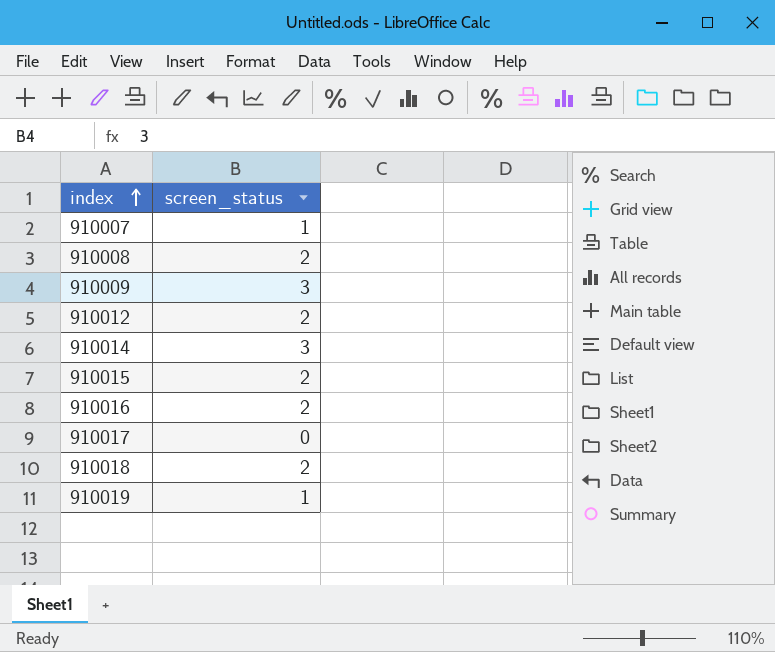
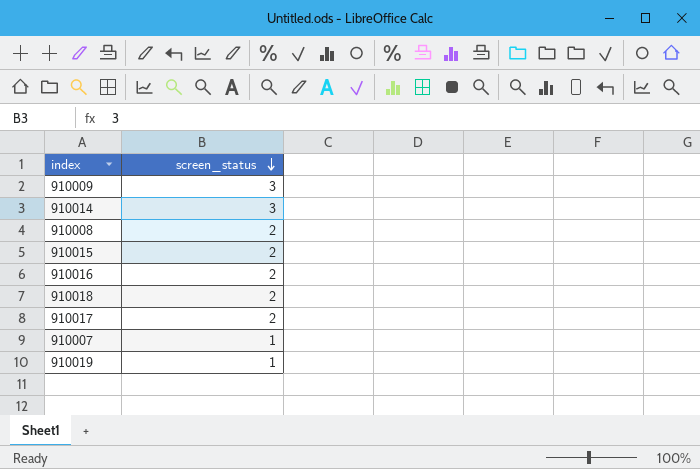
row order: index ascending -> screen_status descending
row 910012: 2 -> none
910017 | screen_status: 0 -> 2

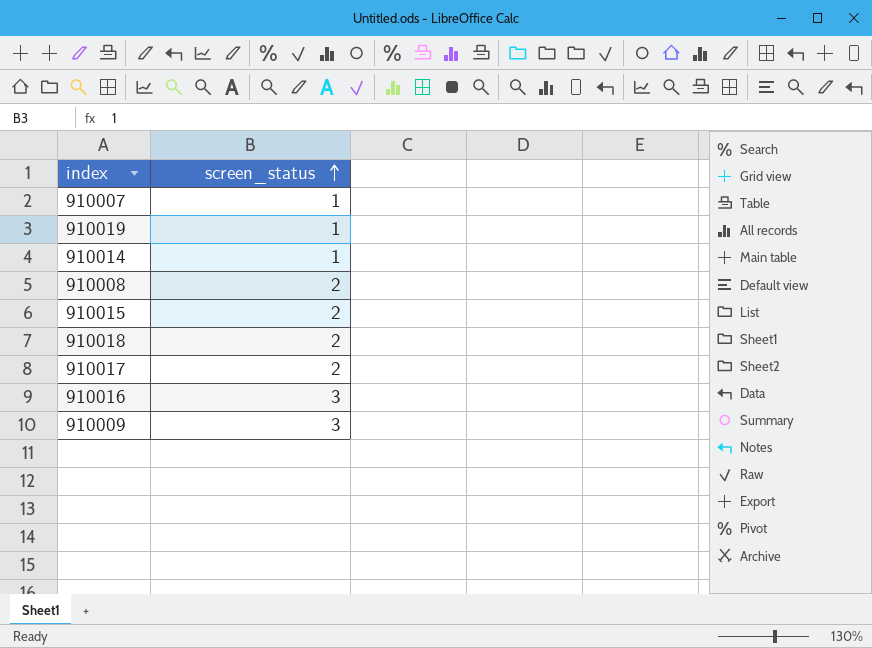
row order: screen_status descending -> screen_status ascending
910014 | screen_status: 3 -> 1
910016 | screen_status: 2 -> 3

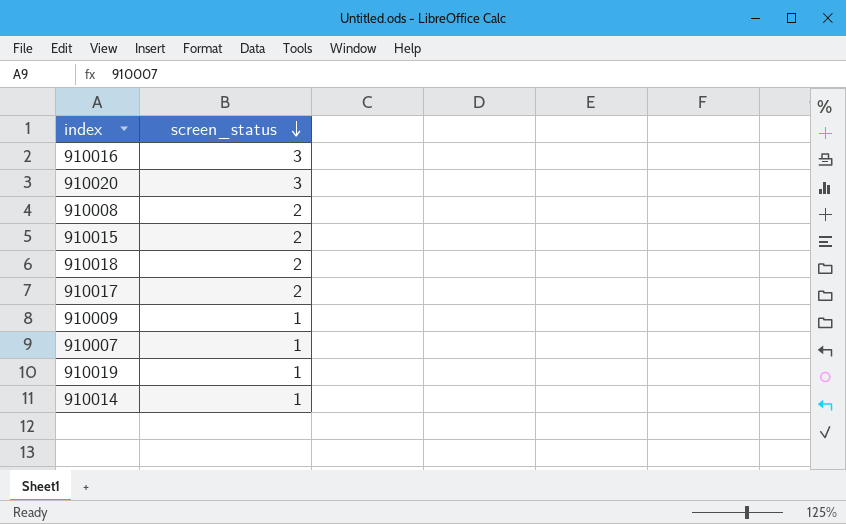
row order: screen_status ascending -> screen_status descending
row 910020: none -> 3
910009 | screen_status: 3 -> 1

